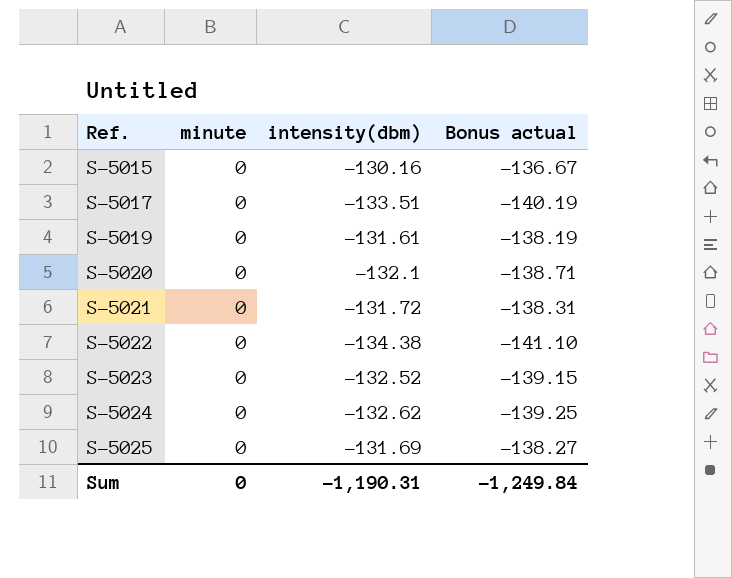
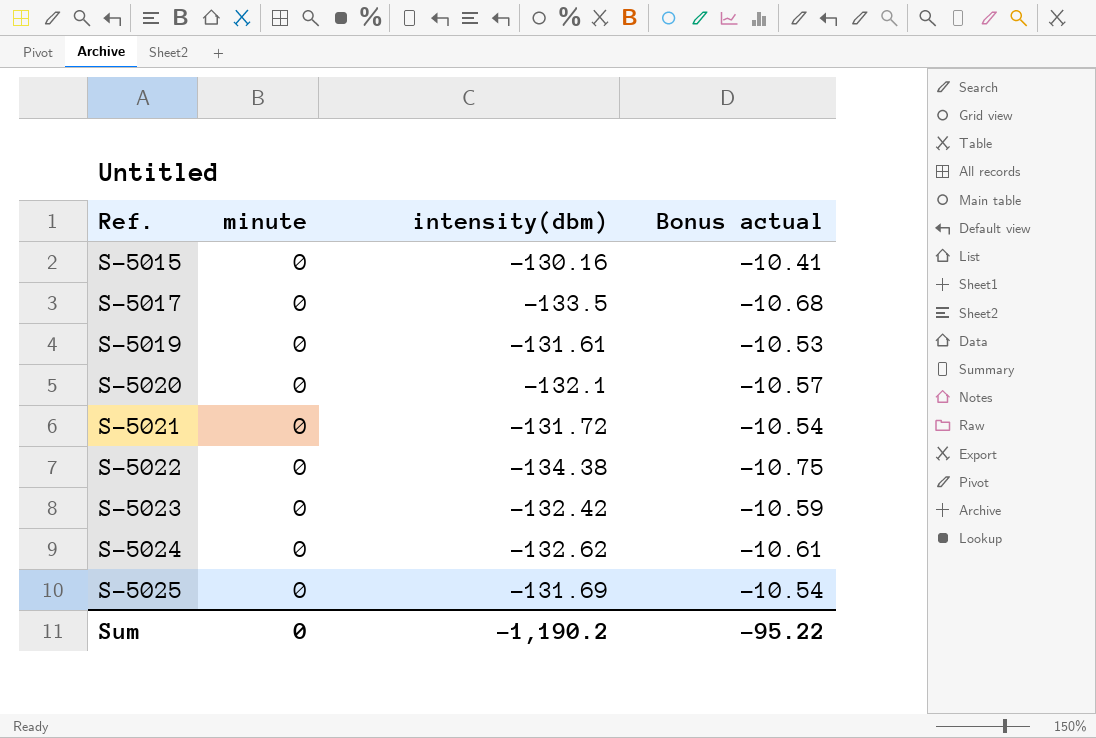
column Bonus actual | formula: [intensity(dbm)] * 1.05 -> [intensity(dbm)] * 0.08
S-5017 | intensity(dbm): -133.51 -> -133.5
S-5023 | intensity(dbm): -132.52 -> -132.42
Sum | intensity(dbm): -1,190.31 -> -1,190.2
Sum | Bonus actual: -1,249.84 -> -95.22

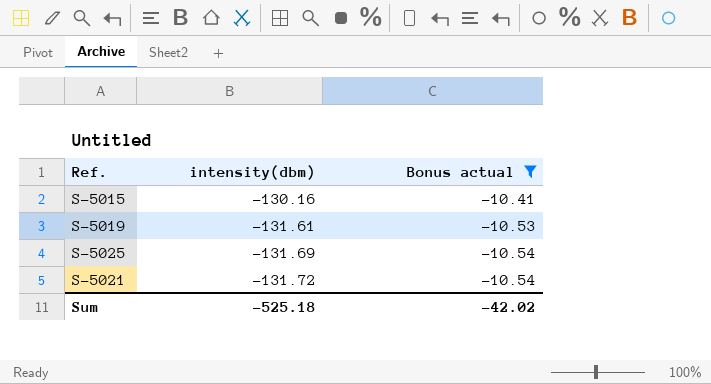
filter: none -> Bonus actual >= -10.54
row order: Ref. ascending -> intensity(dbm) descending
column minute | position: 2 -> none
Sum | intensity(dbm): -1,190.2 -> -525.18
Sum | Bonus actual: -95.22 -> -42.02

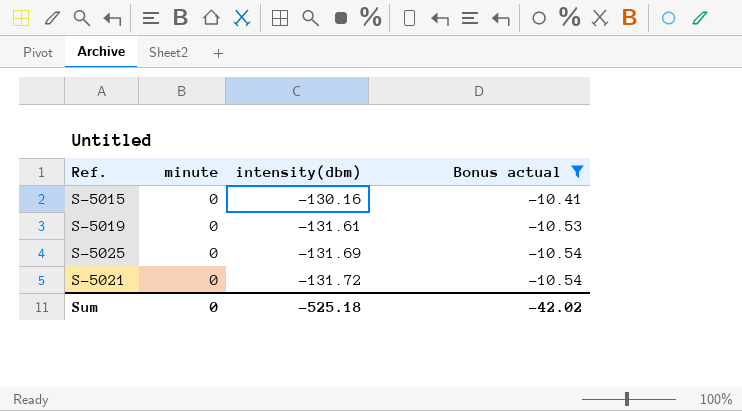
column minute | position: none -> 2

